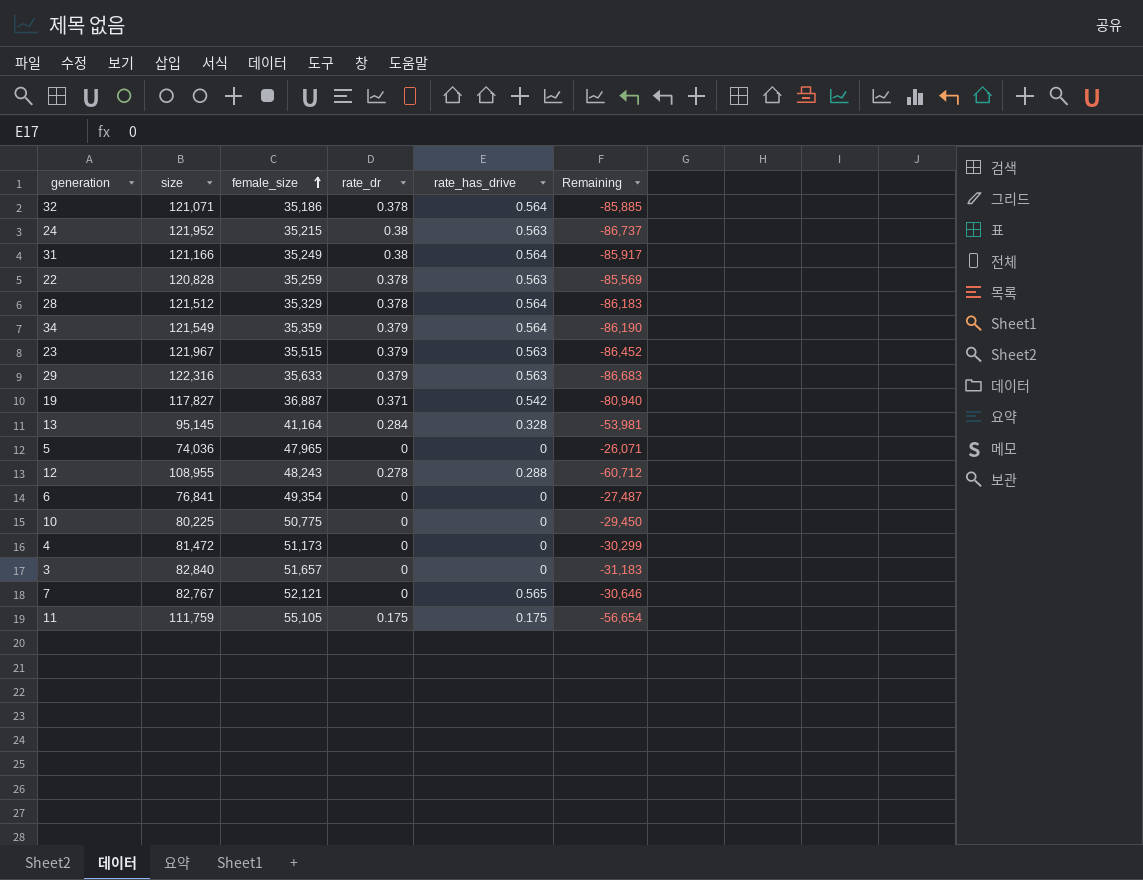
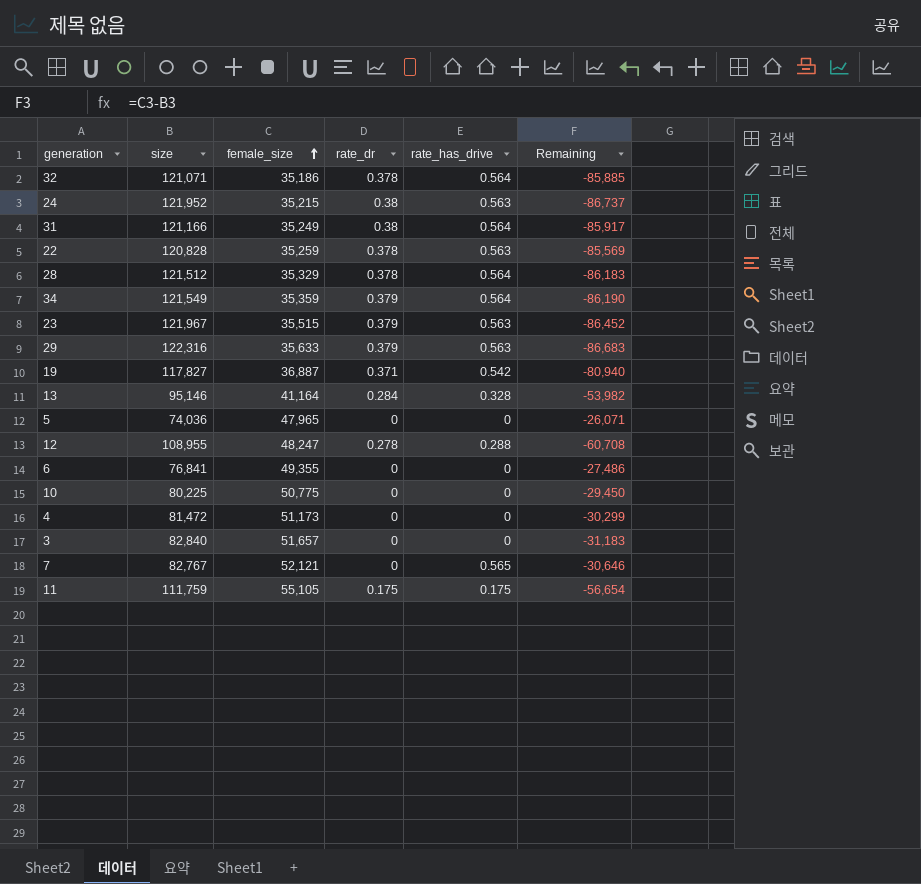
13 | size: 95,145 -> 95,146
13 | Remaining: -53,981 -> -53,982
12 | female_size: 48,243 -> 48,247
12 | Remaining: -60,712 -> -60,708
6 | female_size: 49,354 -> 49,355
6 | Remaining: -27,487 -> -27,486

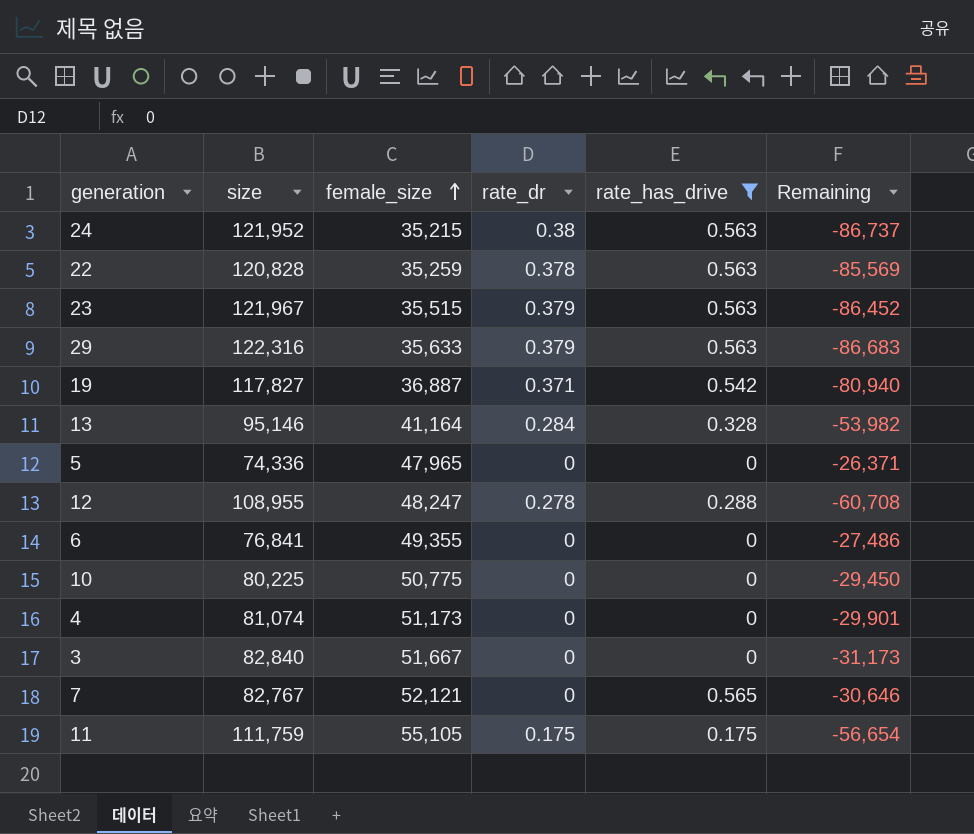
filter: none -> rate_has_drive != 0.564
5 | size: 74,036 -> 74,336
5 | Remaining: -26,071 -> -26,371
4 | size: 81,472 -> 81,074
4 | Remaining: -30,299 -> -29,901
3 | female_size: 51,657 -> 51,667
3 | Remaining: -31,183 -> -31,173

